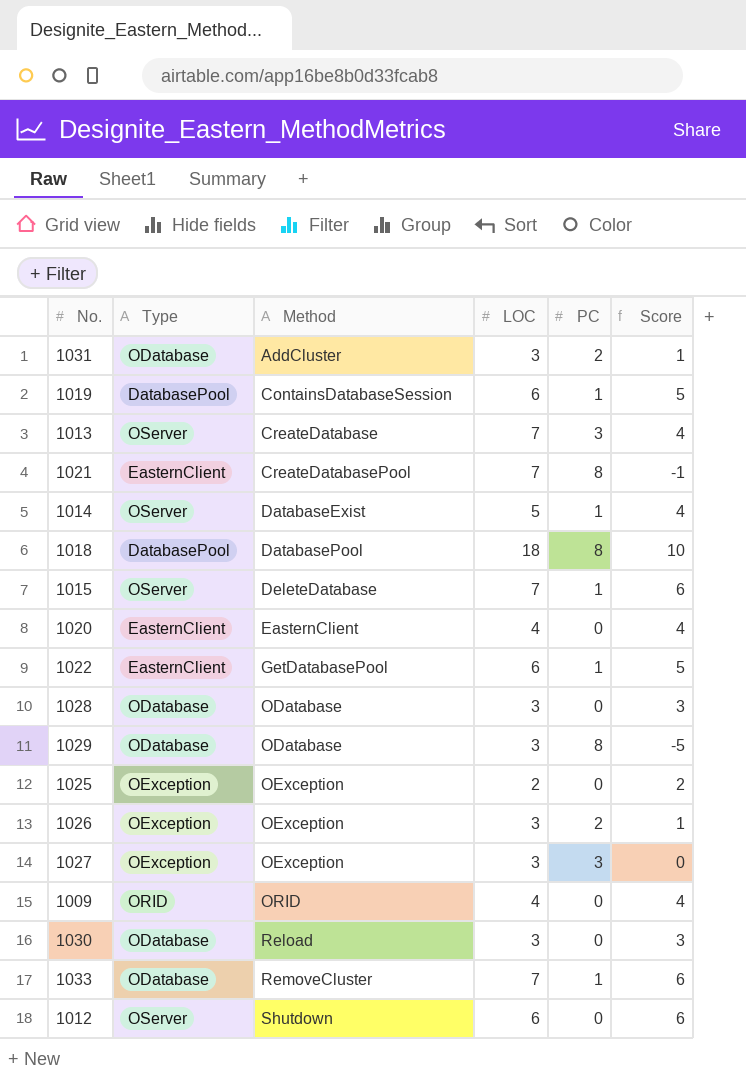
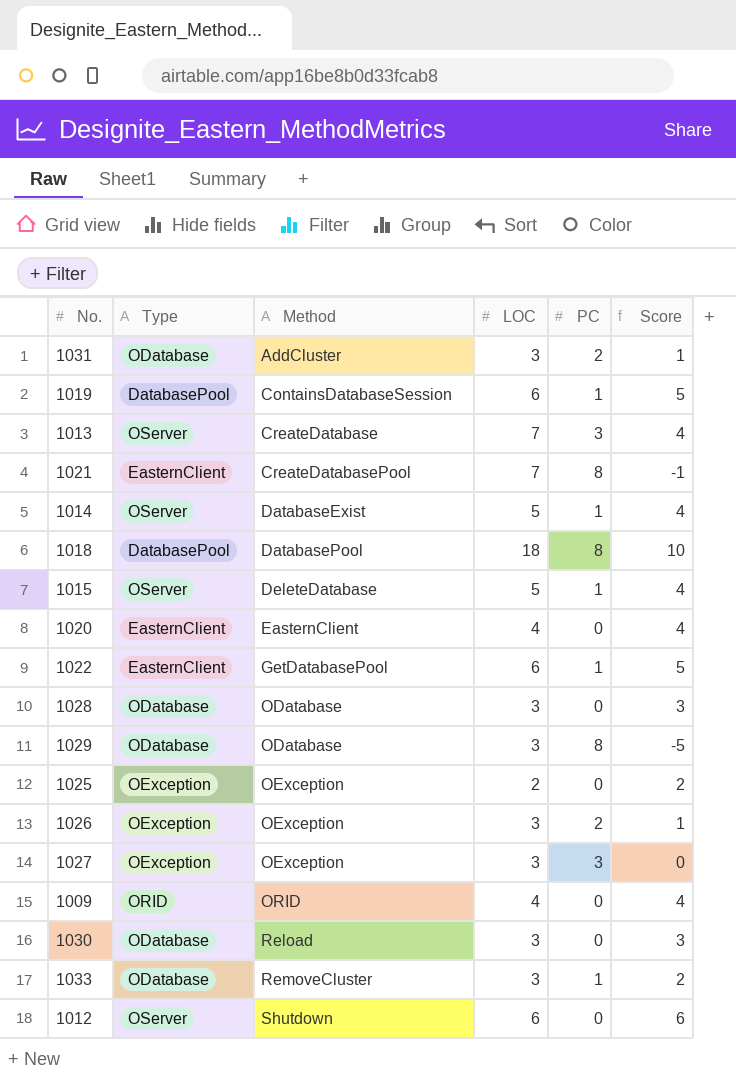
1015 | LOC: 7 -> 5
1015 | Score: 6 -> 4
1033 | LOC: 7 -> 3
1033 | Score: 6 -> 2

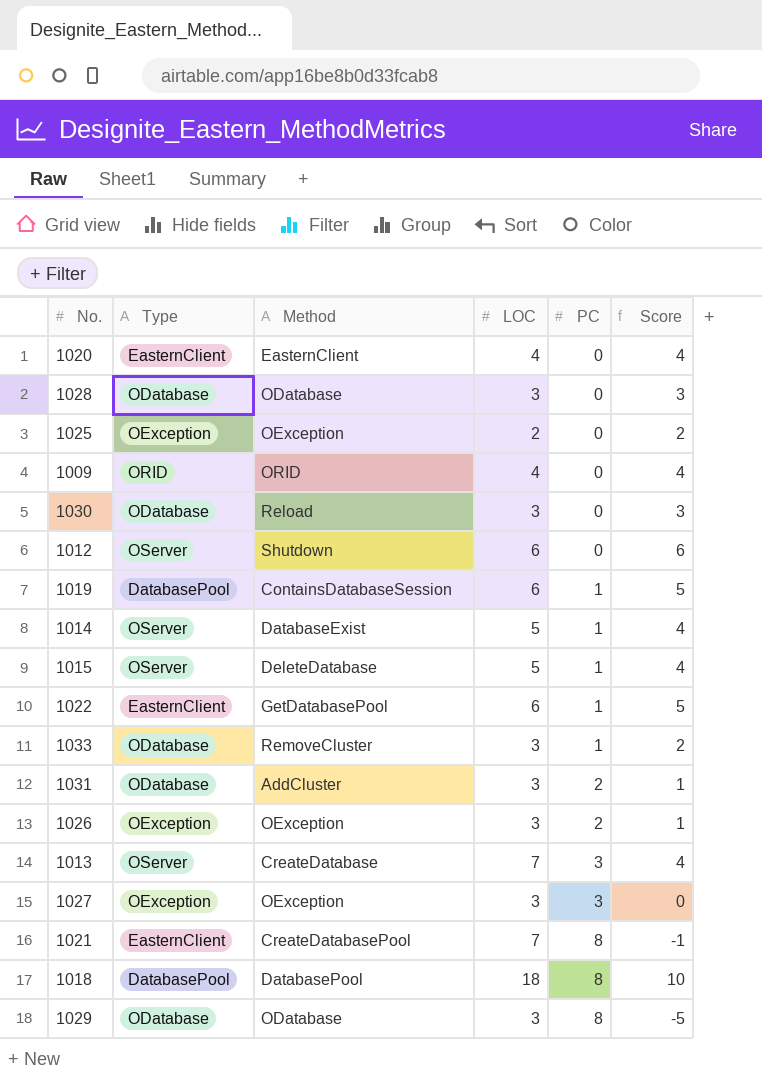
row order: Method ascending -> PC ascending

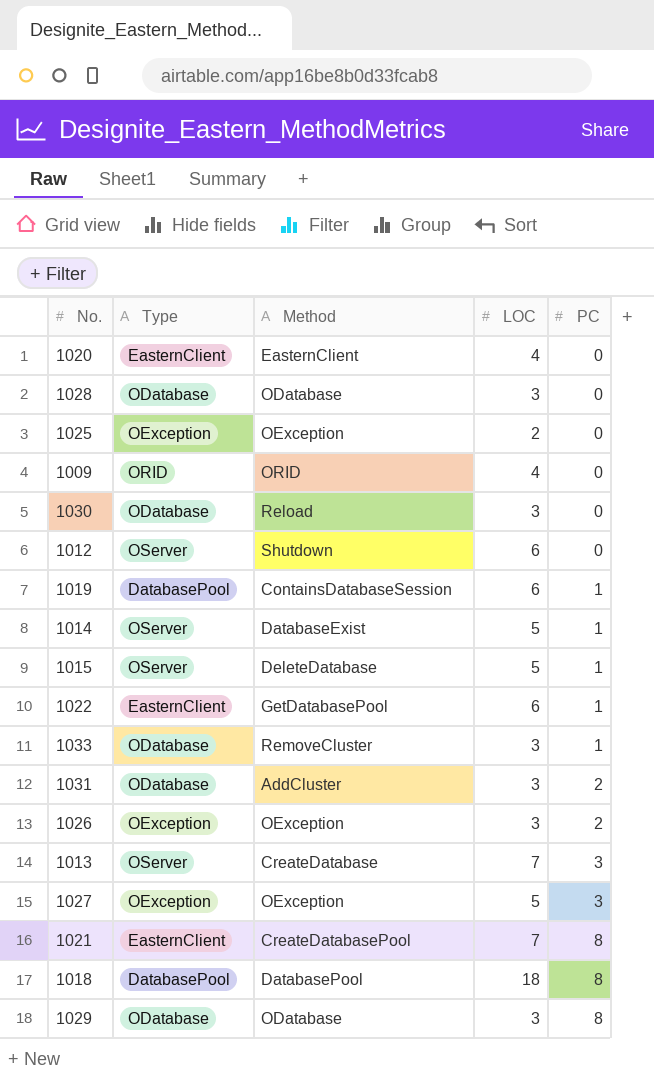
column Score | formula: [LOC] - [PC] -> none
1027 | LOC: 3 -> 5

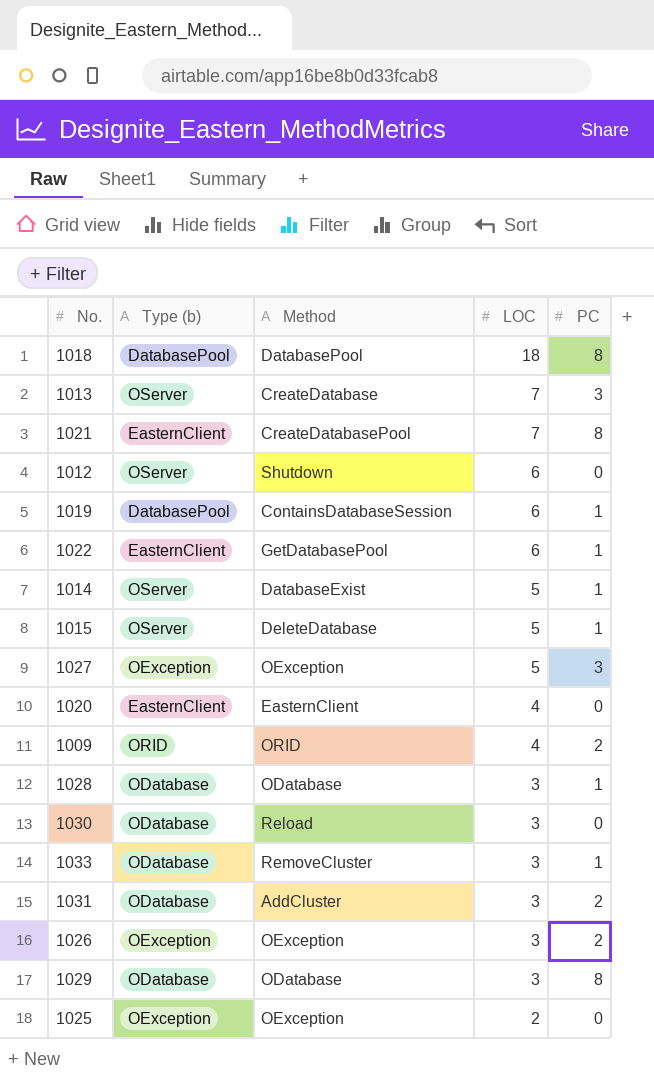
row order: PC ascending -> LOC descending
column name: Type -> Type (b)
1009 | PC: 0 -> 2
1028 | PC: 0 -> 1

